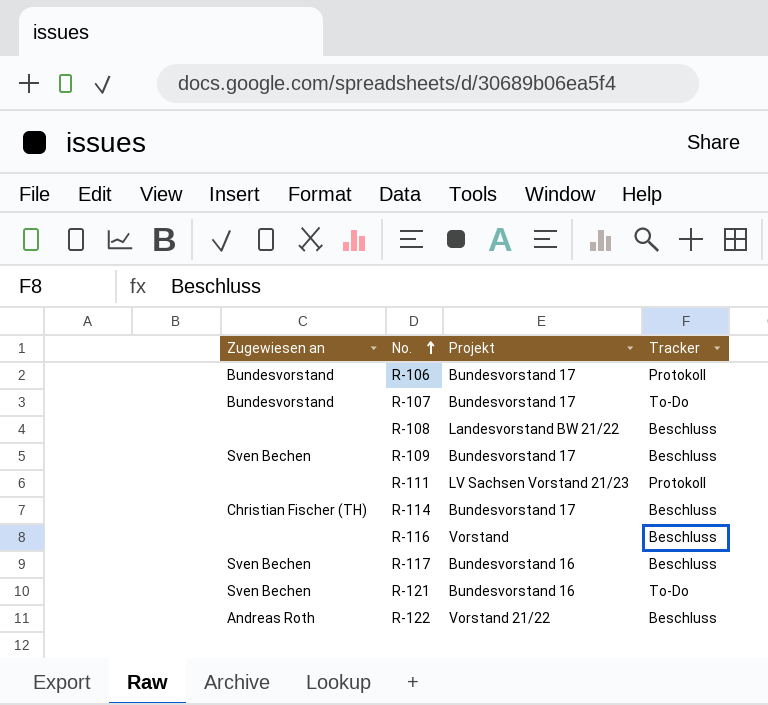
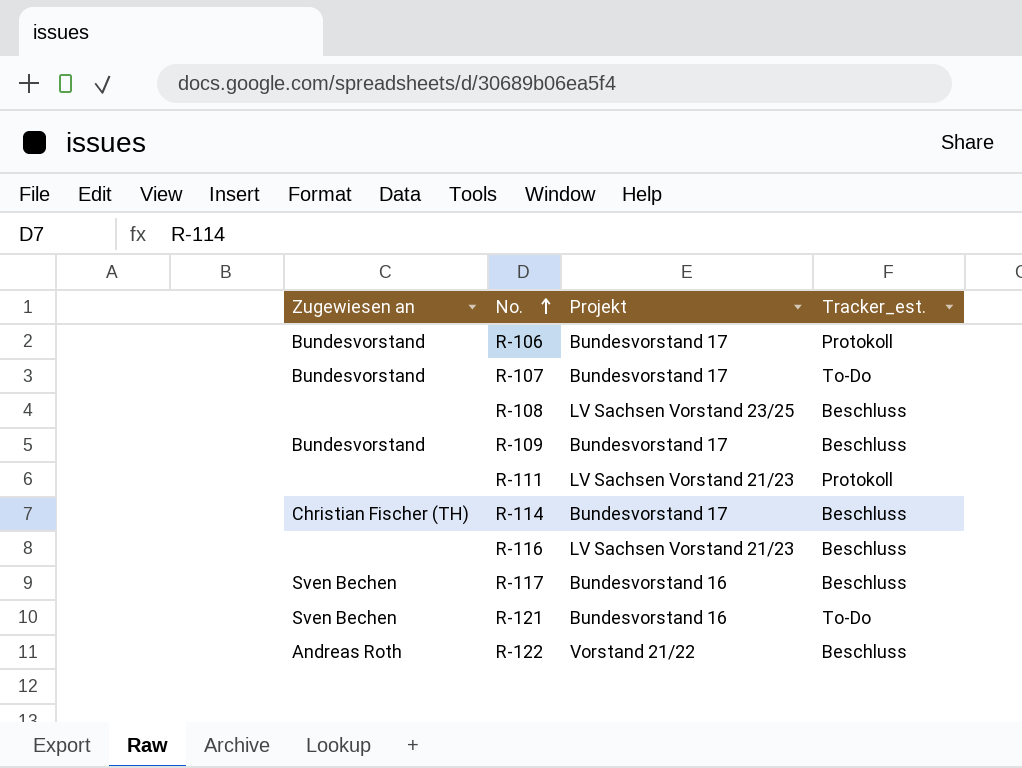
column name: Tracker -> Tracker_est.
R-108 | Projekt: Landesvorstand BW 21/22 -> LV Sachsen Vorstand 23/25
R-109 | Zugewiesen an: Sven Bechen -> Bundesvorstand
R-116 | Projekt: Vorstand -> LV Sachsen Vorstand 21/23

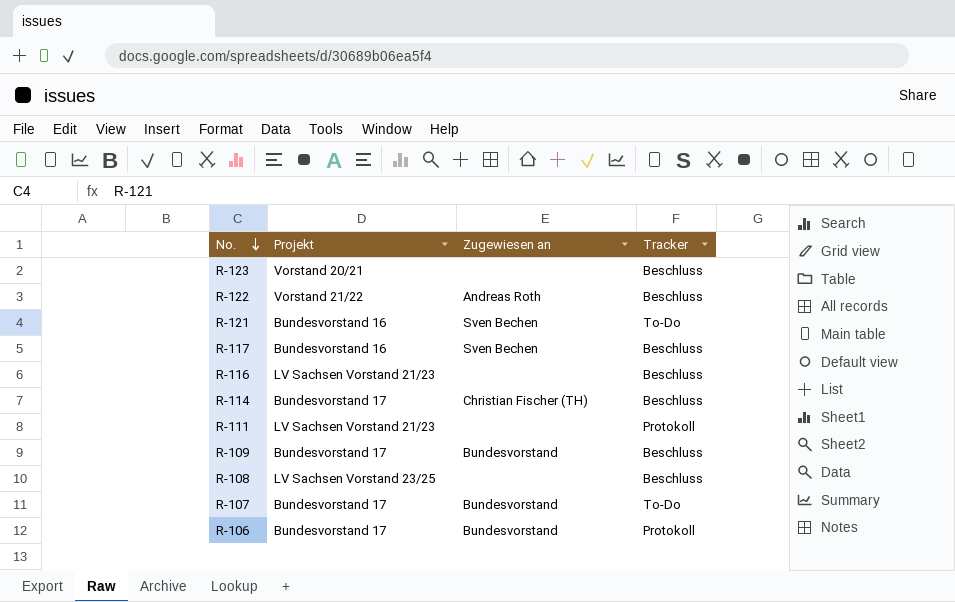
row order: No. ascending -> No. descending
column Zugewiesen an | position: 1 -> 3
column name: Tracker_est. -> Tracker
row R-123: none -> Vorstand 20/21 | none | Beschluss

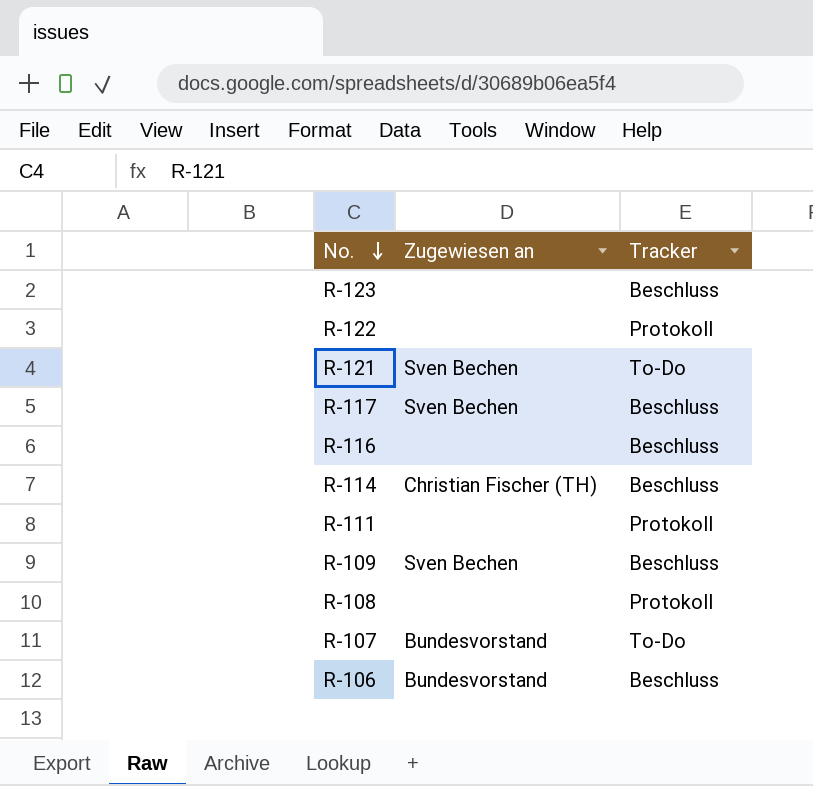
column Projekt | position: 2 -> none
R-122 | Zugewiesen an: Andreas Roth -> none
R-122 | Tracker: Beschluss -> Protokoll
R-109 | Zugewiesen an: Bundesvorstand -> Sven Bechen
R-108 | Tracker: Beschluss -> Protokoll
R-106 | Tracker: Protokoll -> Beschluss

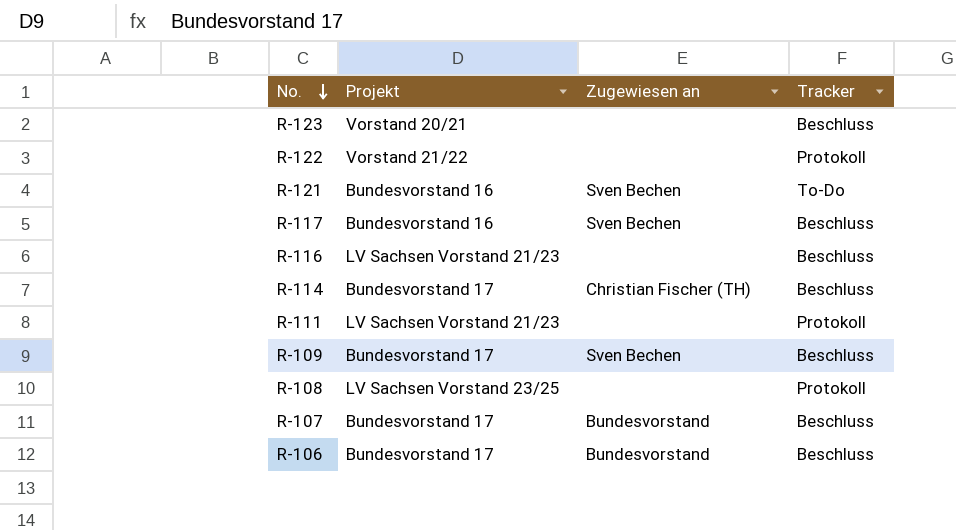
column Projekt | position: none -> 2
R-107 | Tracker: To-Do -> Beschluss

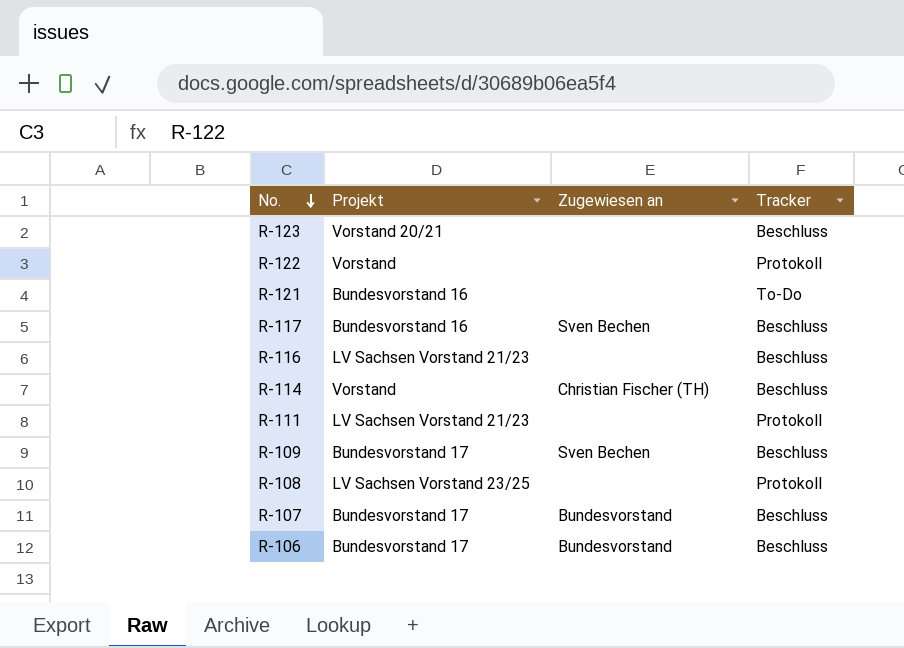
R-122 | Projekt: Vorstand 21/22 -> Vorstand
R-121 | Zugewiesen an: Sven Bechen -> none
R-114 | Projekt: Bundesvorstand 17 -> Vorstand

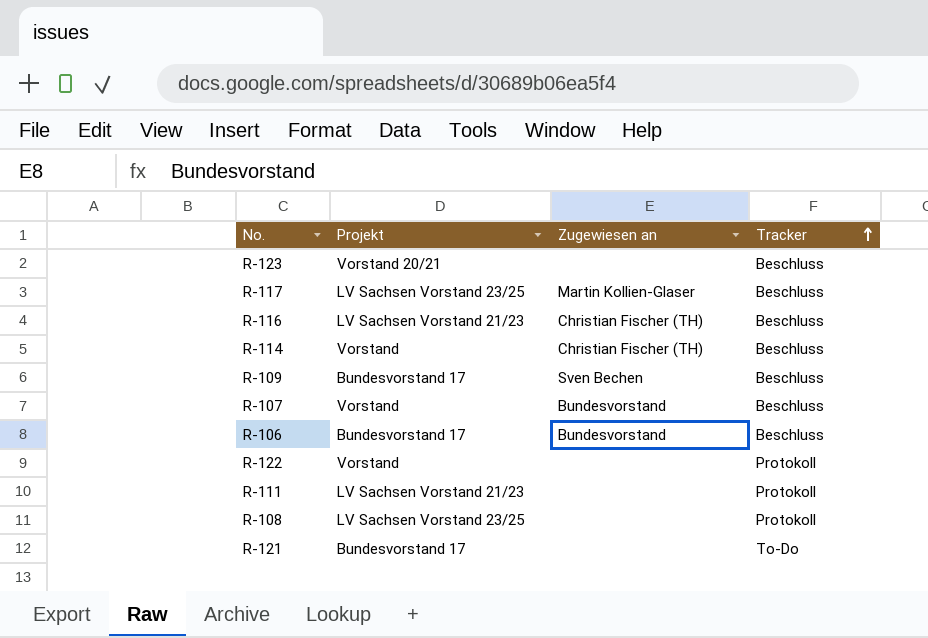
row order: No. descending -> Tracker ascending
R-117 | Projekt: Bundesvorstand 16 -> LV Sachsen Vorstand 23/25
R-117 | Zugewiesen an: Sven Bechen -> Martin Kollien-Glaser
R-116 | Zugewiesen an: none -> Christian Fischer (TH)
R-107 | Projekt: Bundesvorstand 17 -> Vorstand
R-121 | Projekt: Bundesvorstand 16 -> Bundesvorstand 17

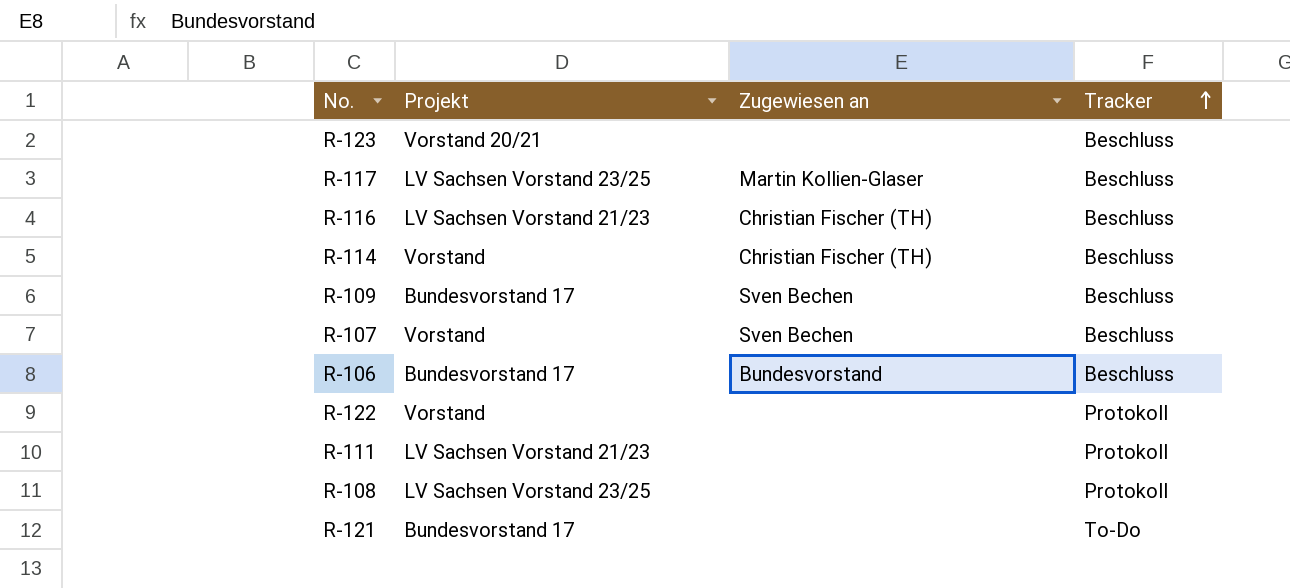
R-107 | Zugewiesen an: Bundesvorstand -> Sven Bechen

